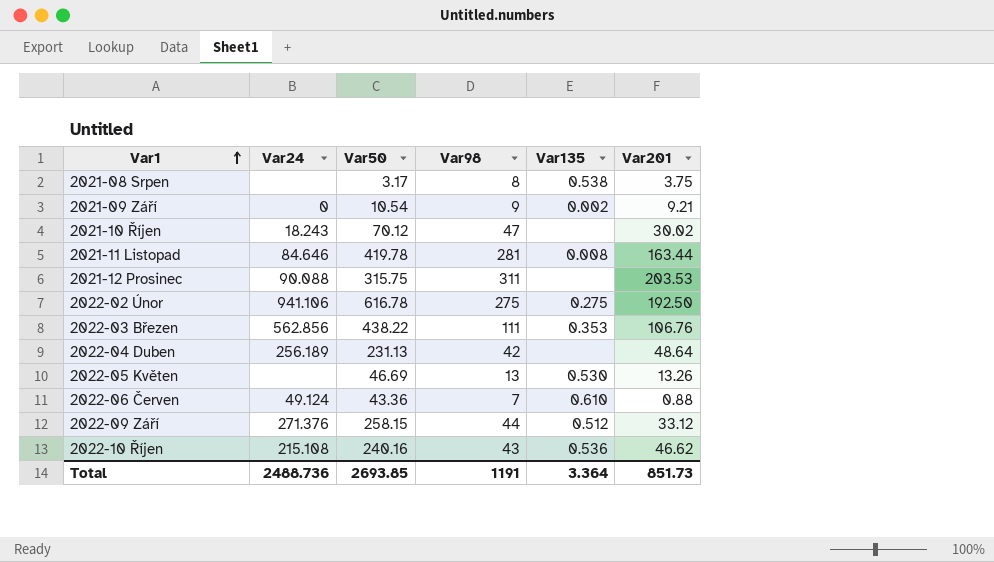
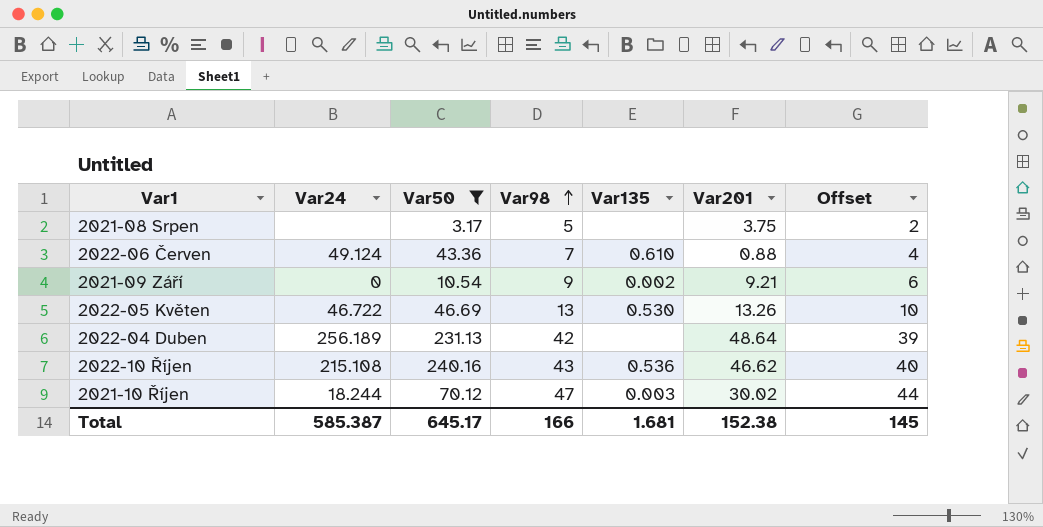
filter: none -> Var50 <= 240.16
row order: Var1 ascending -> Var98 ascending
column Offset | formula: none -> [Var98] - 3
2021-08 Srpen | Var98: 8 -> 5
2021-08 Srpen | Var135: 0.538 -> none
2022-05 Květen | Var24: none -> 46.722
2021-10 Říjen | Var24: 18.243 -> 18.244
2021-10 Říjen | Var135: none -> 0.003
Total | Var24: 2488.736 -> 585.387
Total | Var50: 2693.85 -> 645.17
Total | Var98: 1191 -> 166
Total | Var135: 3.364 -> 1.681
Total | Var201: 851.73 -> 152.38

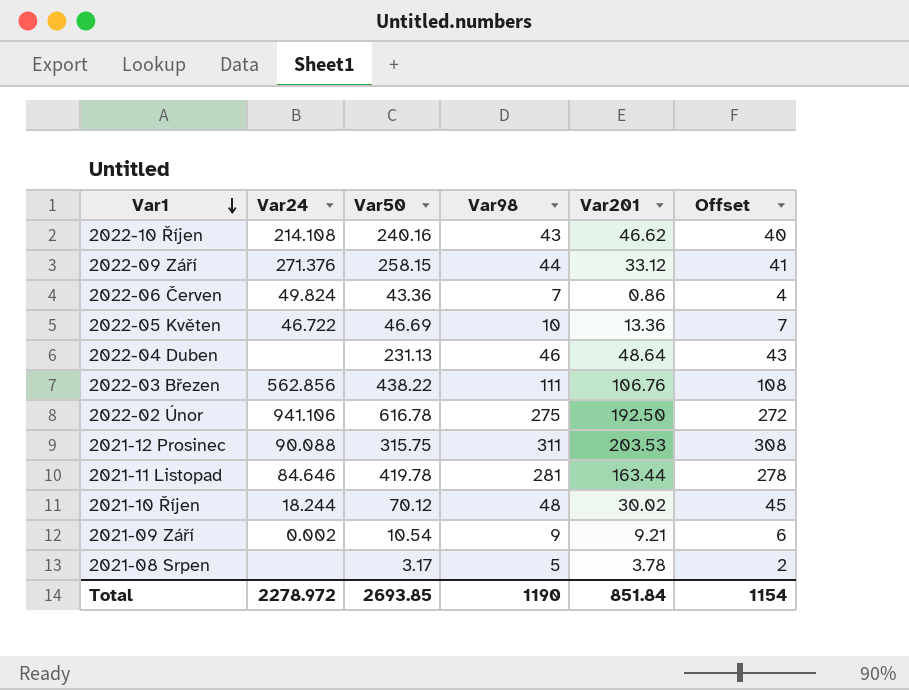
filter: Var50 <= 240.16 -> none
row order: Var98 ascending -> Var1 descending
column Var135 | position: 5 -> none
2022-10 Říjen | Var24: 215.108 -> 214.108
2022-06 Červen | Var24: 49.124 -> 49.824
2022-06 Červen | Var201: 0.88 -> 0.86
2022-05 Květen | Var98: 13 -> 10
2022-05 Květen | Var201: 13.26 -> 13.36
2022-05 Květen | Offset: 10 -> 7
2022-04 Duben | Var24: 256.189 -> none
2022-04 Duben | Var98: 42 -> 46
2022-04 Duben | Offset: 39 -> 43
2021-10 Říjen | Var98: 47 -> 48
2021-10 Říjen | Offset: 44 -> 45
2021-09 Září | Var24: 0 -> 0.002
2021-08 Srpen | Var201: 3.75 -> 3.78
Total | Var24: 585.387 -> 2278.972
Total | Var50: 645.17 -> 2693.85
Total | Var98: 166 -> 1190
Total | Var201: 152.38 -> 851.84
Total | Offset: 145 -> 1154

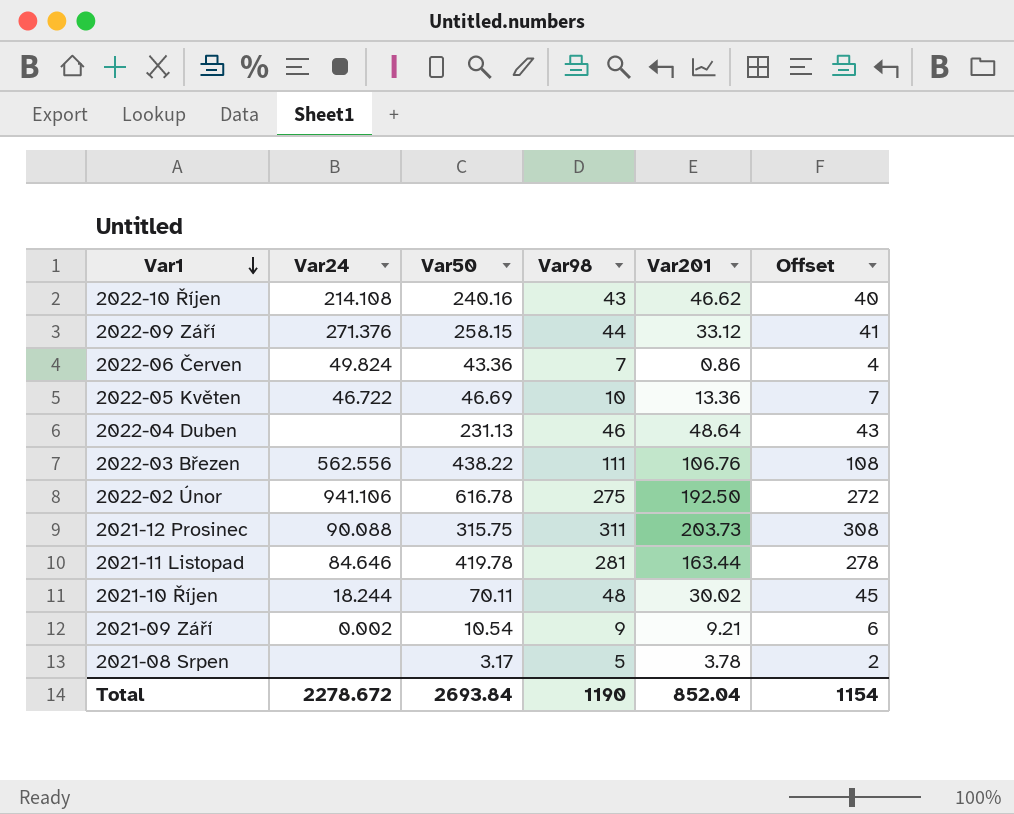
2022-03 Březen | Var24: 562.856 -> 562.556
2021-12 Prosinec | Var201: 203.53 -> 203.73
2021-10 Říjen | Var50: 70.12 -> 70.11
Total | Var24: 2278.972 -> 2278.672
Total | Var50: 2693.85 -> 2693.84
Total | Var201: 851.84 -> 852.04

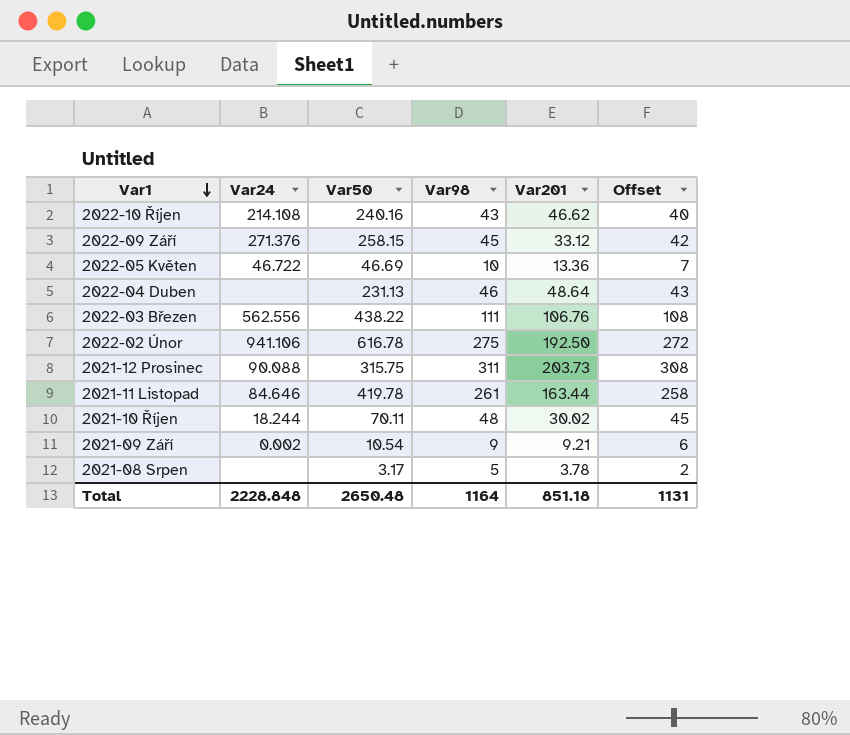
row 2022-06 Červen: 49.824 | 43.36 | 7 | 0.86 | 4 -> none
2022-09 Září | Var98: 44 -> 45
2022-09 Září | Offset: 41 -> 42
2021-11 Listopad | Var98: 281 -> 261
2021-11 Listopad | Offset: 278 -> 258
Total | Var24: 2278.672 -> 2228.848
Total | Var50: 2693.84 -> 2650.48
Total | Var98: 1190 -> 1164
Total | Var201: 852.04 -> 851.18
Total | Offset: 1154 -> 1131

